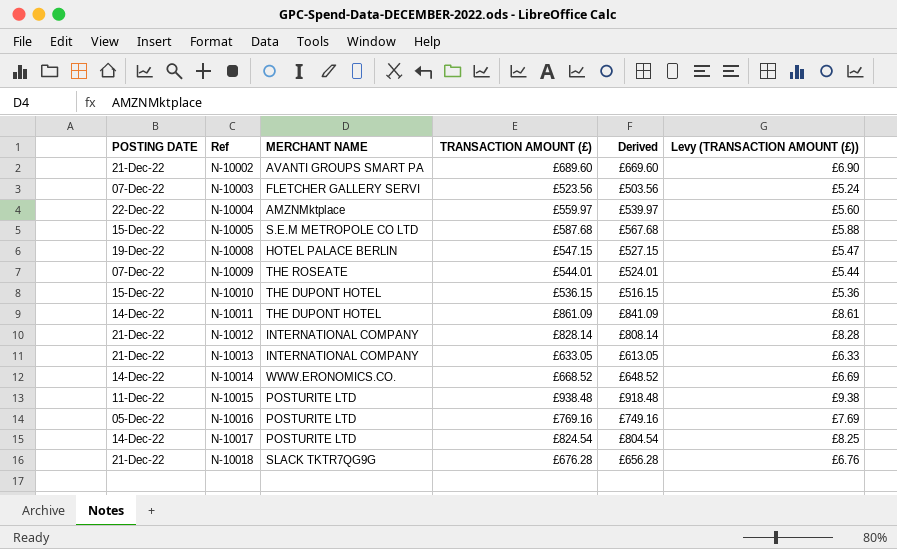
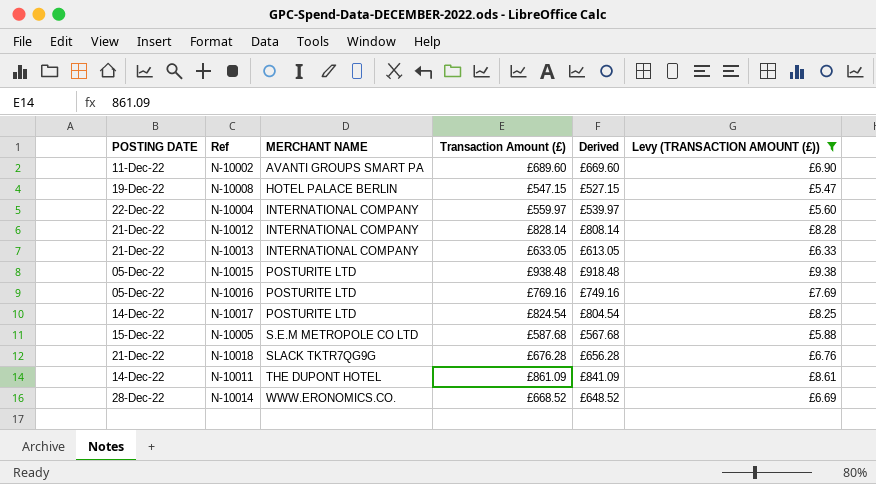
filter: none -> Levy (TRANSACTION AMOUNT (£)) >= £5.47
row order: Ref ascending -> MERCHANT NAME ascending
column name: TRANSACTION AMOUNT (£) -> Transaction Amount (£)
N-10002 | POSTING DATE: 21-Dec-22 -> 11-Dec-22
N-10004 | MERCHANT NAME: AMZNMktplace -> INTERNATIONAL COMPANY
N-10015 | POSTING DATE: 11-Dec-22 -> 05-Dec-22
N-10014 | POSTING DATE: 14-Dec-22 -> 28-Dec-22

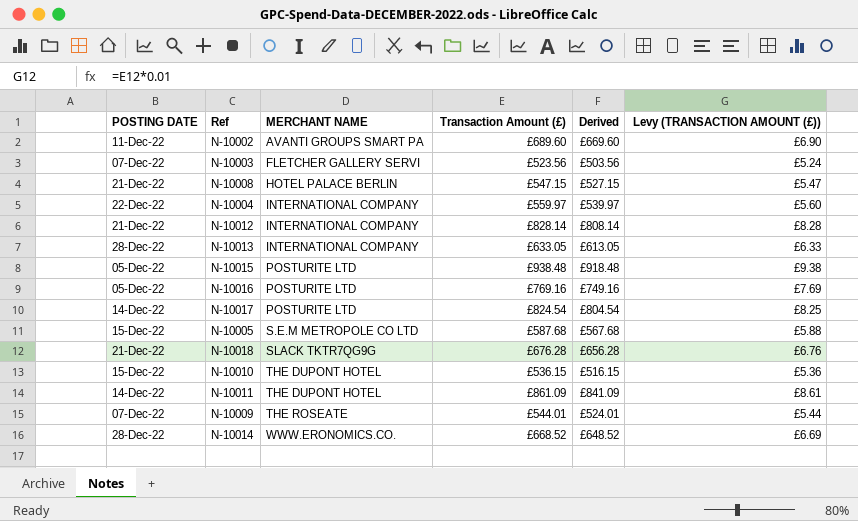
filter: Levy (TRANSACTION AMOUNT (£)) >= £5.47 -> none
N-10008 | POSTING DATE: 19-Dec-22 -> 21-Dec-22
N-10013 | POSTING DATE: 21-Dec-22 -> 28-Dec-22

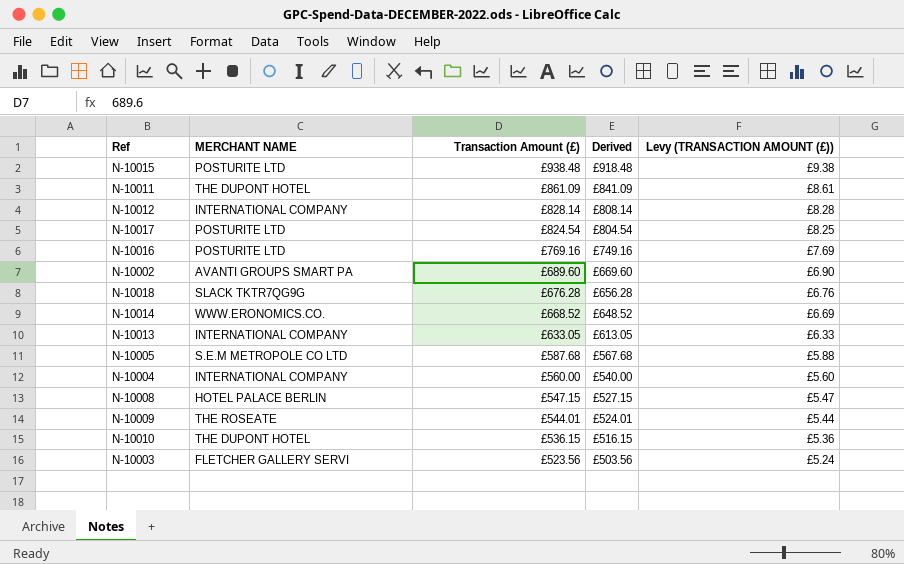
row order: MERCHANT NAME ascending -> Transaction Amount (£) descending
column POSTING DATE | position: 1 -> none
N-10004 | Transaction Amount (£): £559.97 -> £560.00
N-10004 | Derived: £539.97 -> £540.00

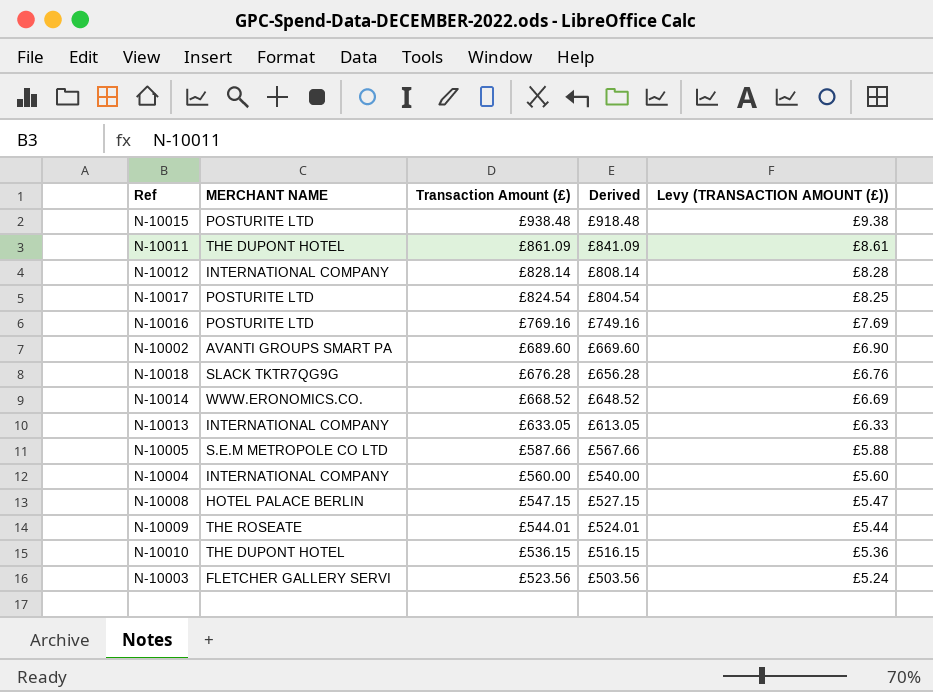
N-10005 | Transaction Amount (£): £587.68 -> £587.66
N-10005 | Derived: £567.68 -> £567.66

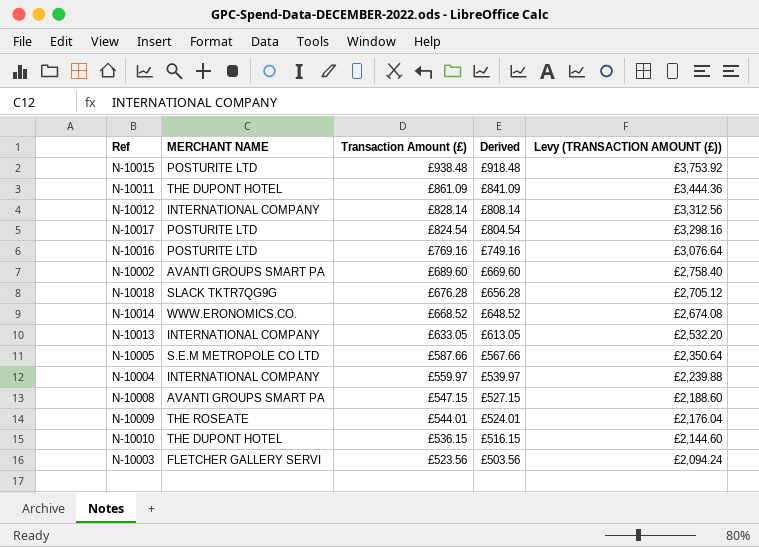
column Levy (TRANSACTION AMOUNT (£)) | formula: [Transaction Amount (£)] * 0.01 -> [Transaction Amount (£)] * 4
N-10004 | Transaction Amount (£): £560.00 -> £559.97
N-10004 | Derived: £540.00 -> £539.97
N-10008 | MERCHANT NAME: HOTEL PALACE BERLIN -> AVANTI GROUPS SMART PA

